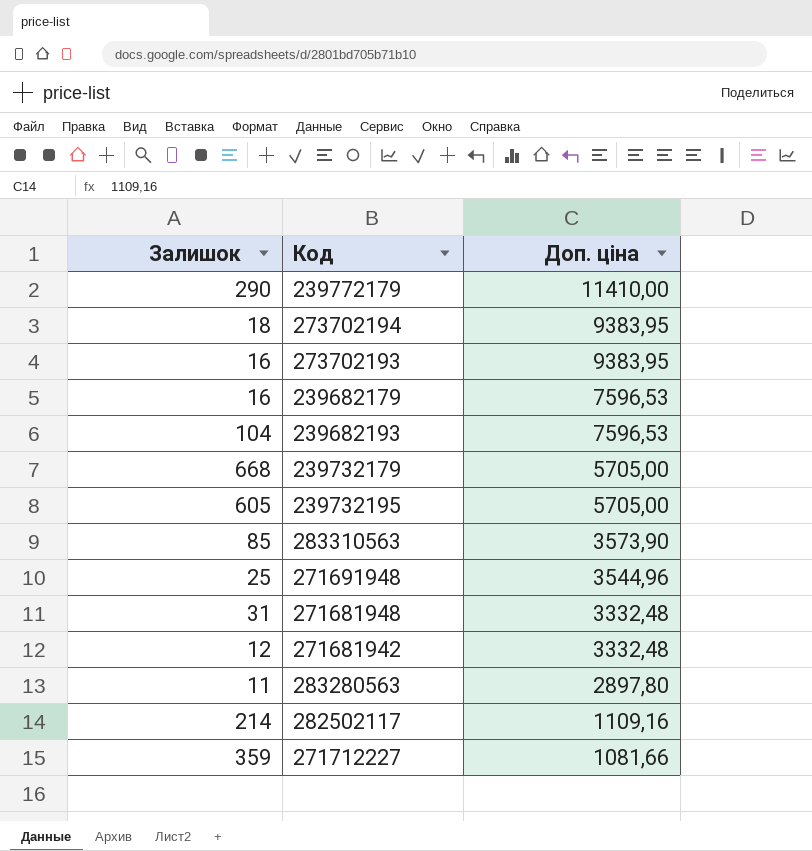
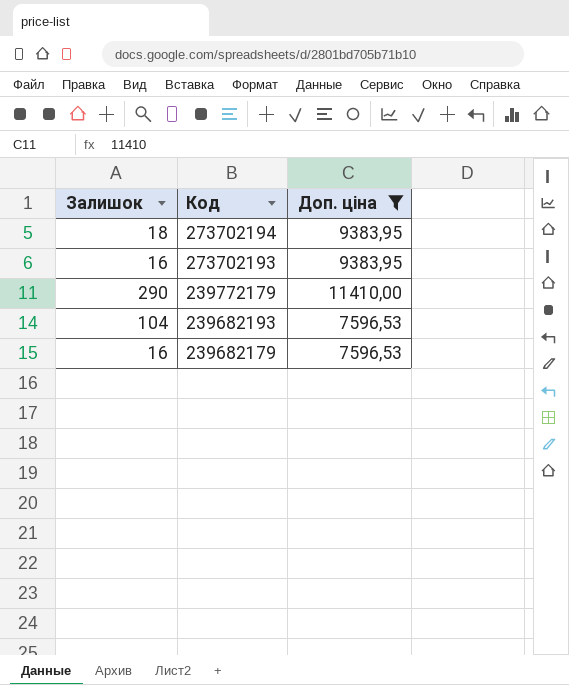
filter: none -> Доп. ціна >= 7596,53
row order: Доп. ціна descending -> Код descending

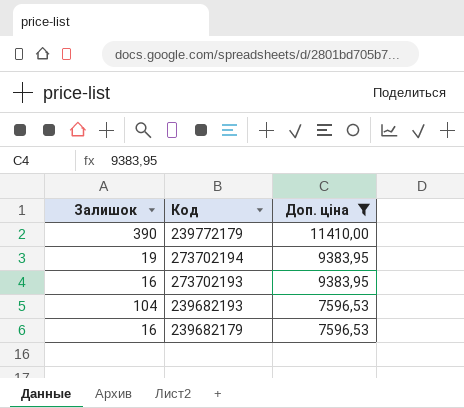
row order: Код descending -> Доп. ціна descending
239772179 | Залишок: 290 -> 390
273702194 | Залишок: 18 -> 19

